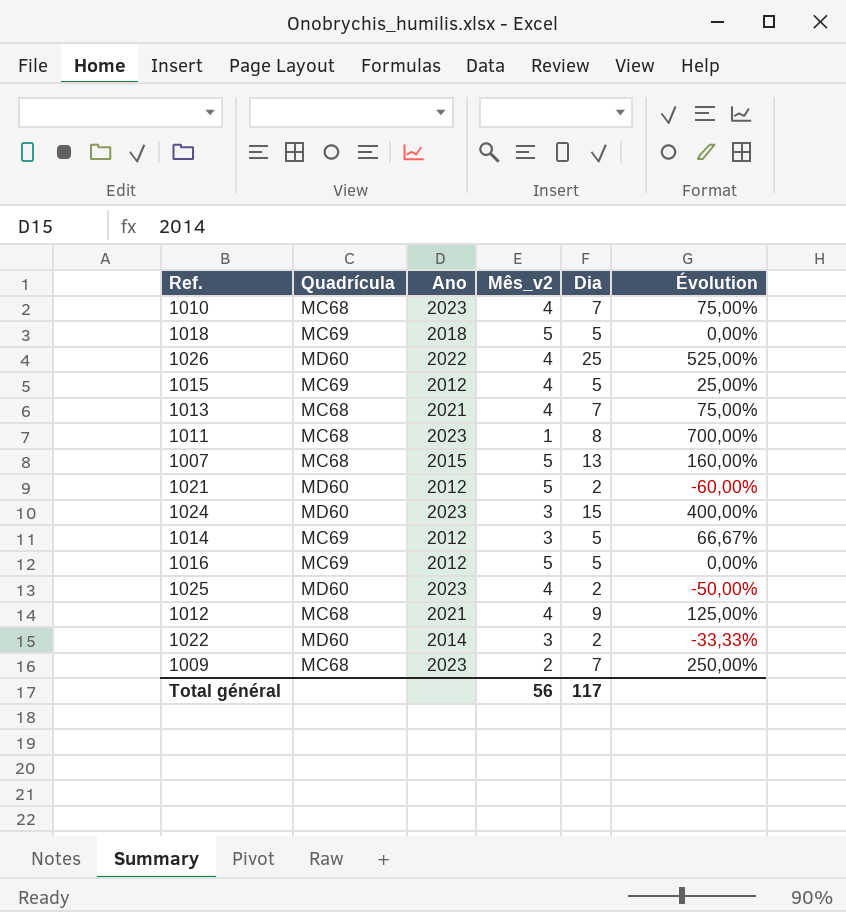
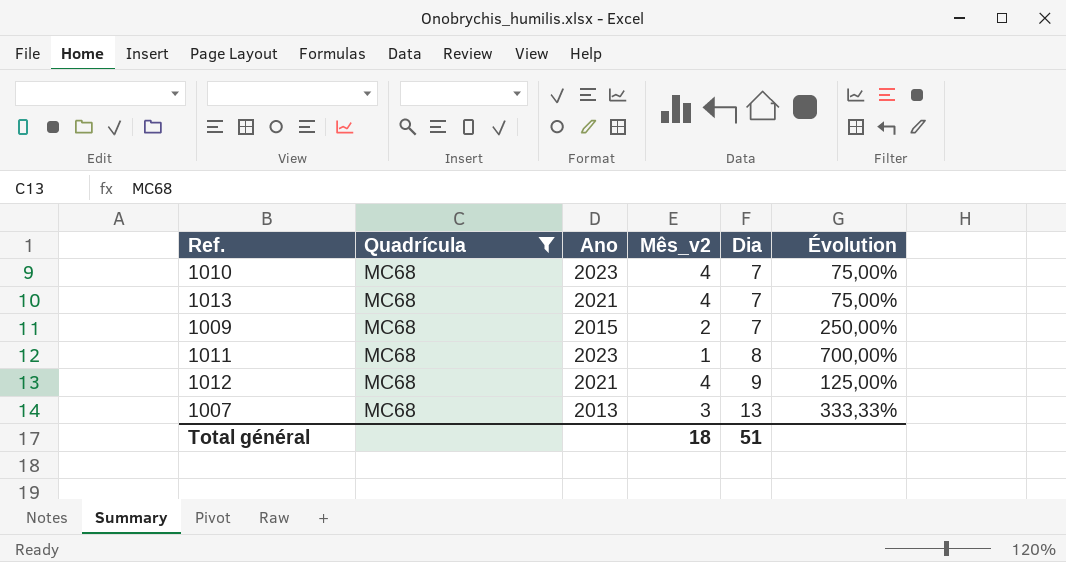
filter: none -> Quadrícula = MC68
row order: none -> Dia ascending
1009 | Ano: 2023 -> 2015
1007 | Ano: 2015 -> 2013
1007 | Mês_v2: 5 -> 3
1007 | Évolution: 160,00% -> 333,33%
Total général | Mês_v2: 56 -> 18
Total général | Dia: 117 -> 51

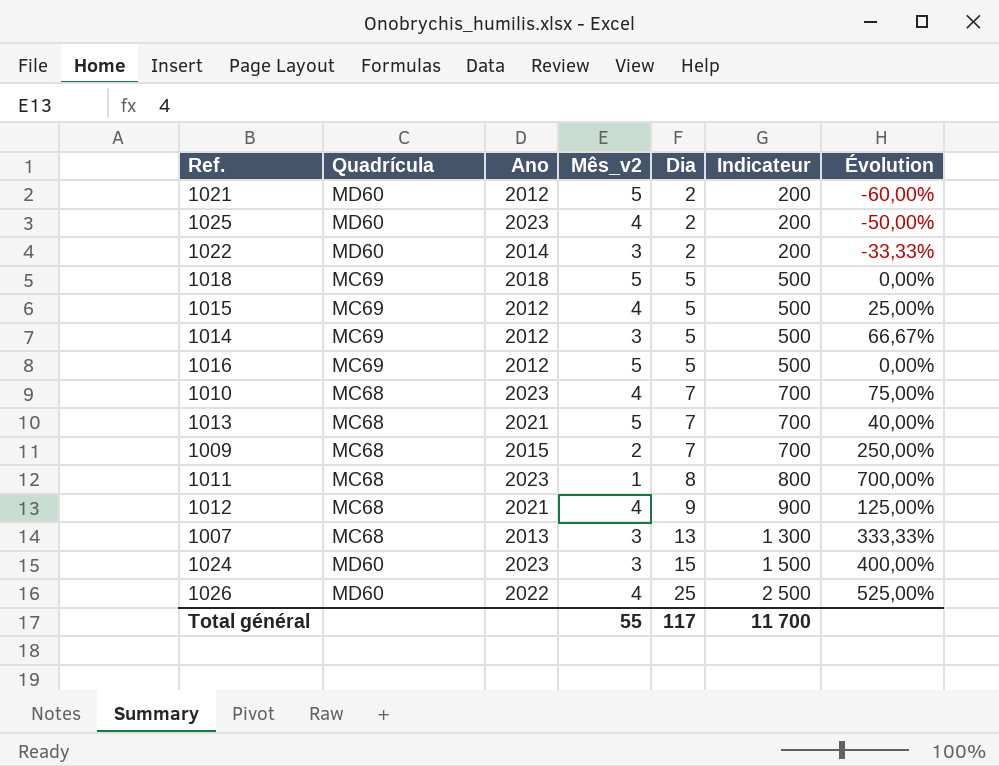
filter: Quadrícula = MC68 -> none
column Indicateur | formula: none -> [Dia] * 100
1013 | Mês_v2: 4 -> 5
1013 | Évolution: 75,00% -> 40,00%
Total général | Mês_v2: 18 -> 55
Total général | Dia: 51 -> 117

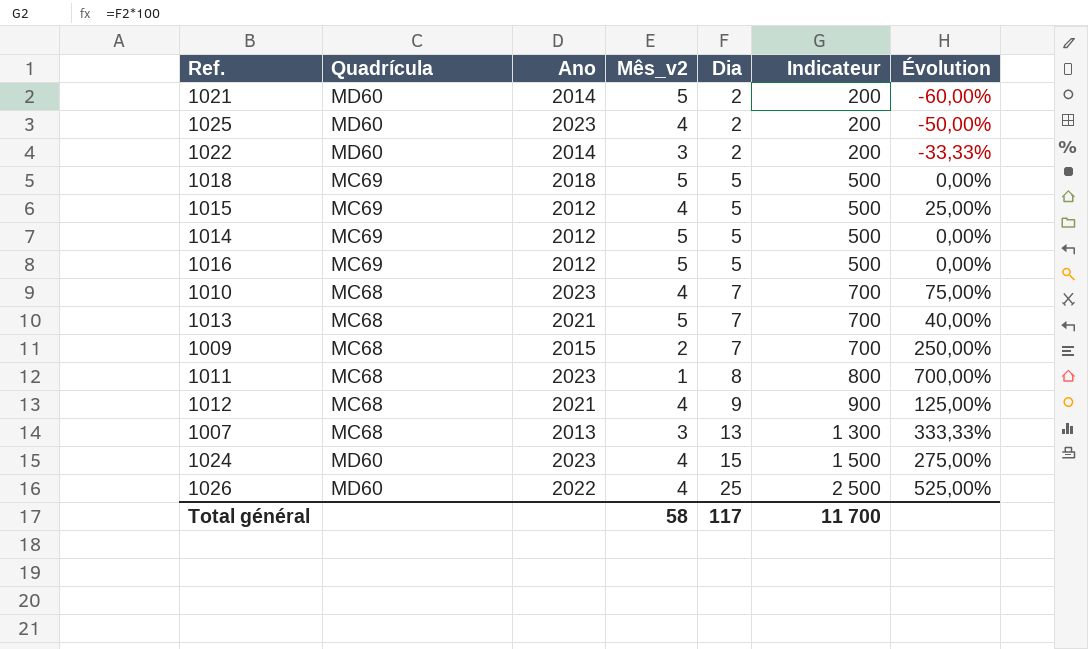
1021 | Ano: 2012 -> 2014
1014 | Mês_v2: 3 -> 5
1014 | Évolution: 66,67% -> 0,00%
1024 | Mês_v2: 3 -> 4
1024 | Évolution: 400,00% -> 275,00%
Total général | Mês_v2: 55 -> 58

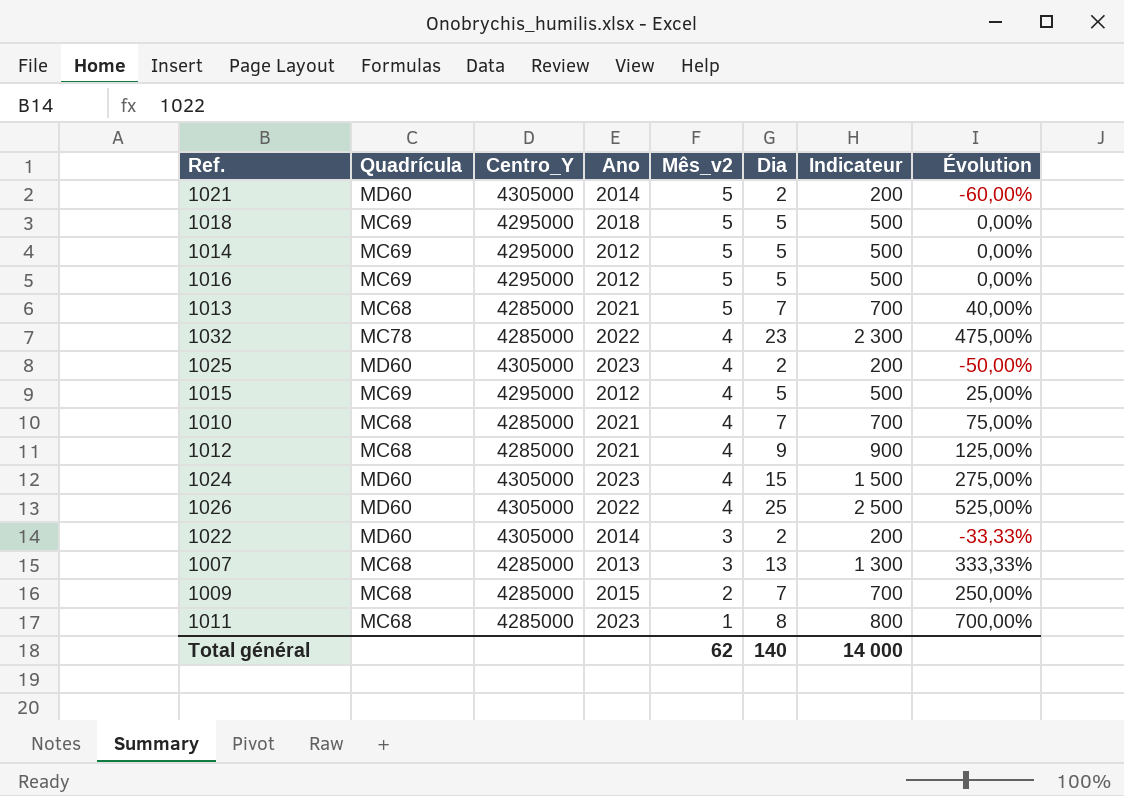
row order: Dia ascending -> Mês_v2 descending
column Centro_Y | position: none -> 3
row 1032: none -> MC78 | 4285000 | 2022 | 4 | 23 | 2 300 | 475,00%
1010 | Ano: 2023 -> 2021
Total général | Mês_v2: 58 -> 62
Total général | Dia: 117 -> 140
Total général | Indicateur: 11 700 -> 14 000

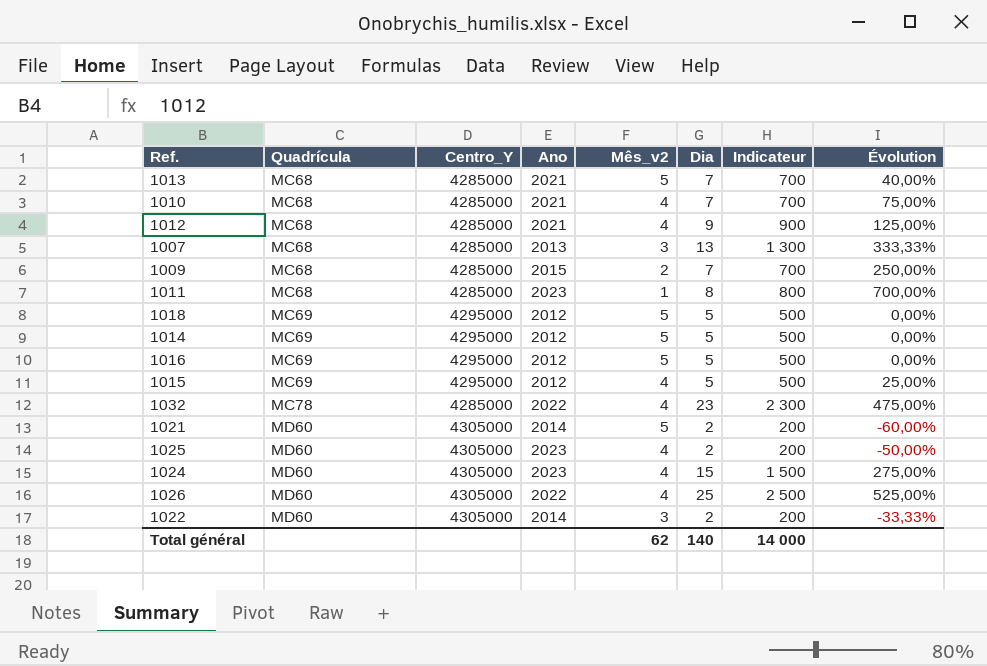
row order: Mês_v2 descending -> Quadrícula ascending
1018 | Ano: 2018 -> 2012

